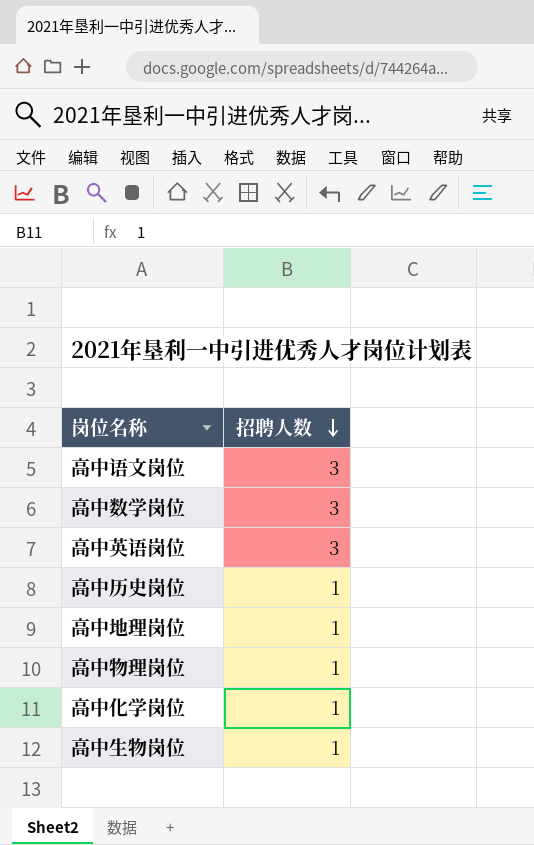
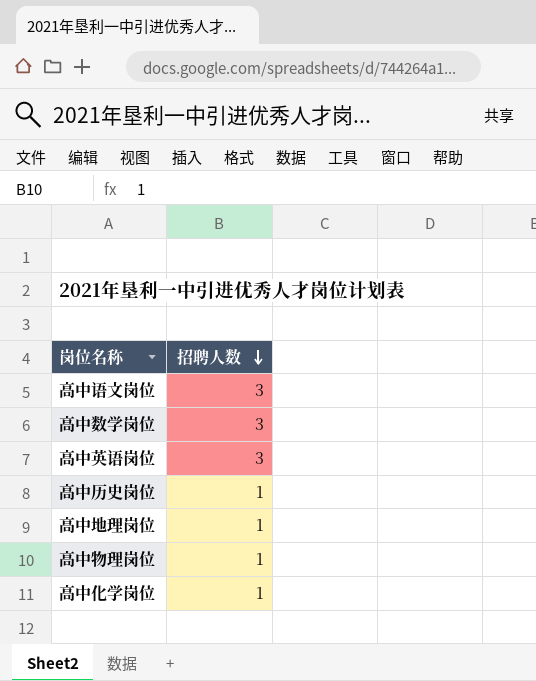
row 高中生物岗位: 1 -> none

